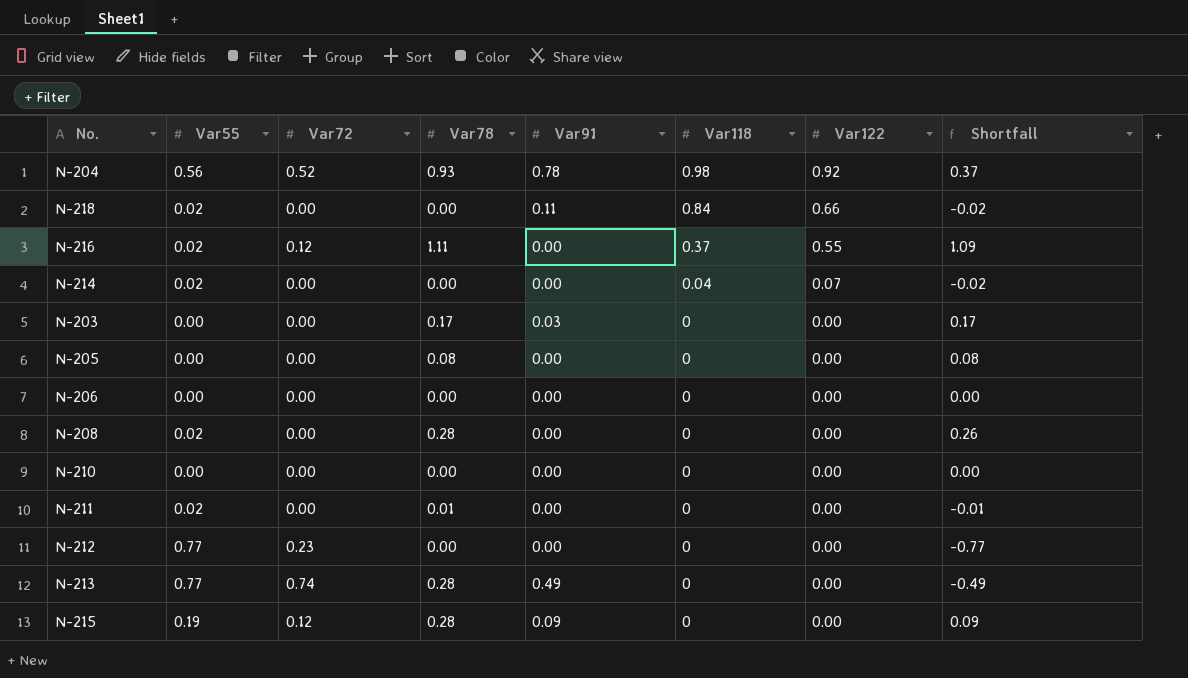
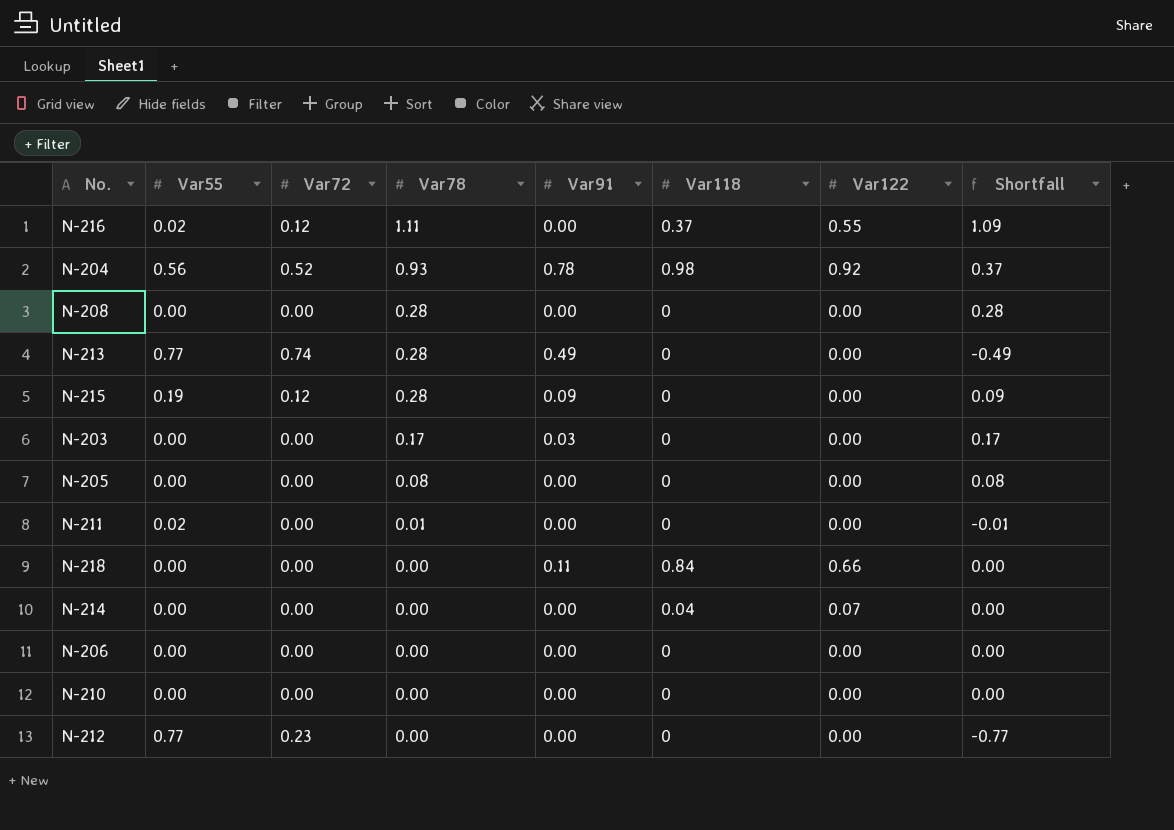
row order: Var118 descending -> Var78 descending
N-208 | Var55: 0.02 -> 0.00
N-208 | Shortfall: 0.26 -> 0.28
N-218 | Var55: 0.02 -> 0.00
N-218 | Shortfall: -0.02 -> 0.00
N-214 | Var55: 0.02 -> 0.00
N-214 | Shortfall: -0.02 -> 0.00

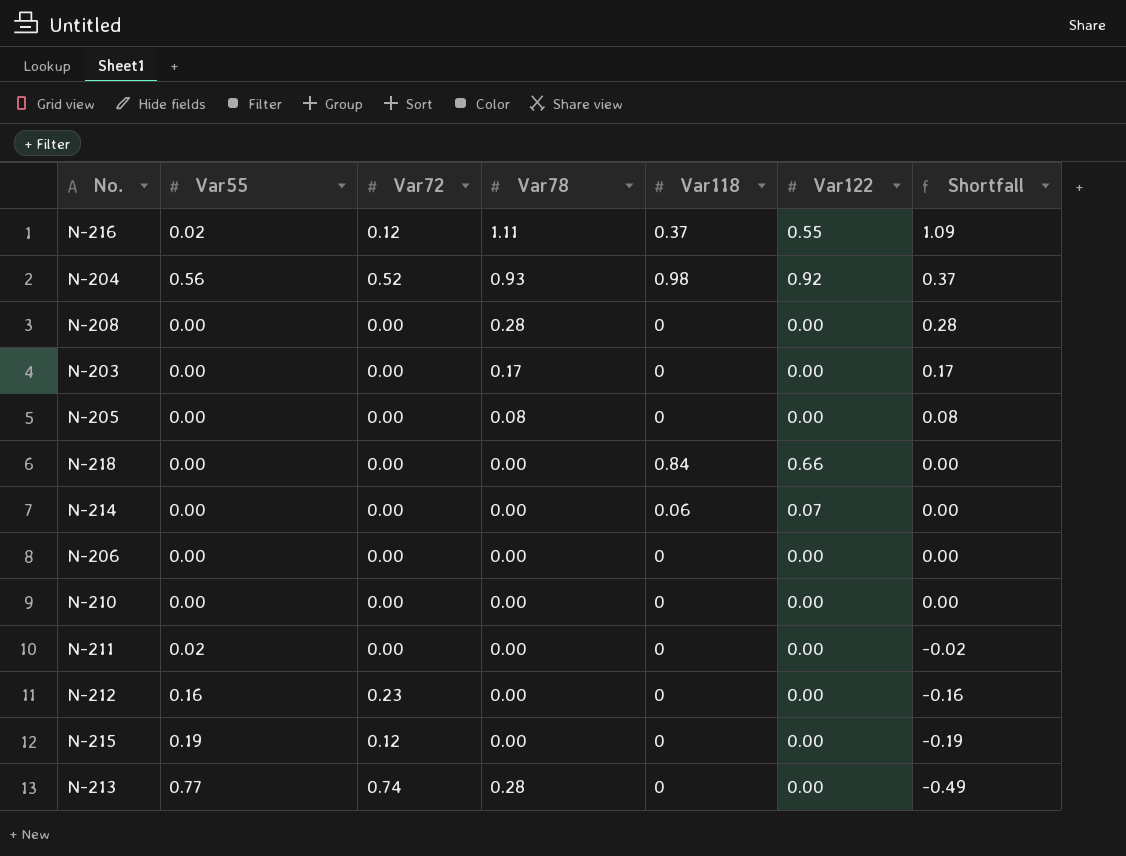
row order: Var78 descending -> Shortfall descending
column Var91 | position: 5 -> none
N-214 | Var118: 0.04 -> 0.06
N-211 | Var78: 0.01 -> 0.00
N-211 | Shortfall: -0.01 -> -0.02
N-212 | Var55: 0.77 -> 0.16
N-212 | Shortfall: -0.77 -> -0.16
N-215 | Var78: 0.28 -> 0.00
N-215 | Shortfall: 0.09 -> -0.19

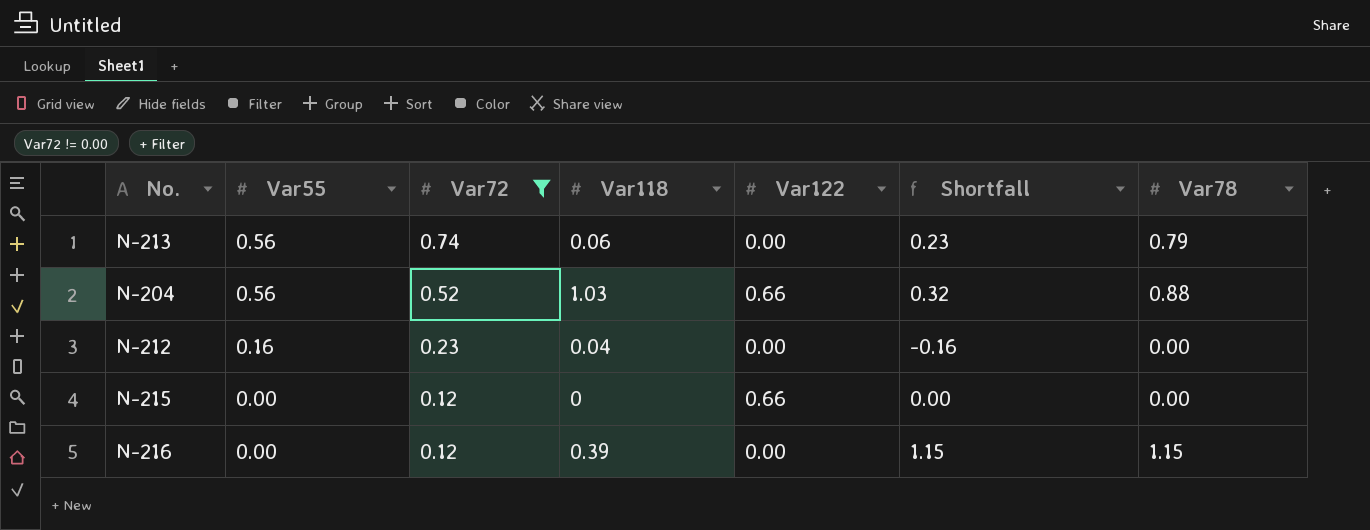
filter: none -> Var72 != 0.00
row order: Shortfall descending -> Var55 descending
column Var78 | position: 4 -> 7
N-213 | Var55: 0.77 -> 0.56
N-213 | Var118: 0 -> 0.06
N-213 | Shortfall: -0.49 -> 0.23
N-213 | Var78: 0.28 -> 0.79
N-204 | Var118: 0.98 -> 1.03
N-204 | Var122: 0.92 -> 0.66
N-204 | Shortfall: 0.37 -> 0.32
N-204 | Var78: 0.93 -> 0.88
N-212 | Var118: 0 -> 0.04
N-215 | Var55: 0.19 -> 0.00
N-215 | Var122: 0.00 -> 0.66
N-215 | Shortfall: -0.19 -> 0.00
N-216 | Var55: 0.02 -> 0.00
N-216 | Var118: 0.37 -> 0.39
N-216 | Var122: 0.55 -> 0.00
N-216 | Shortfall: 1.09 -> 1.15
N-216 | Var78: 1.11 -> 1.15

